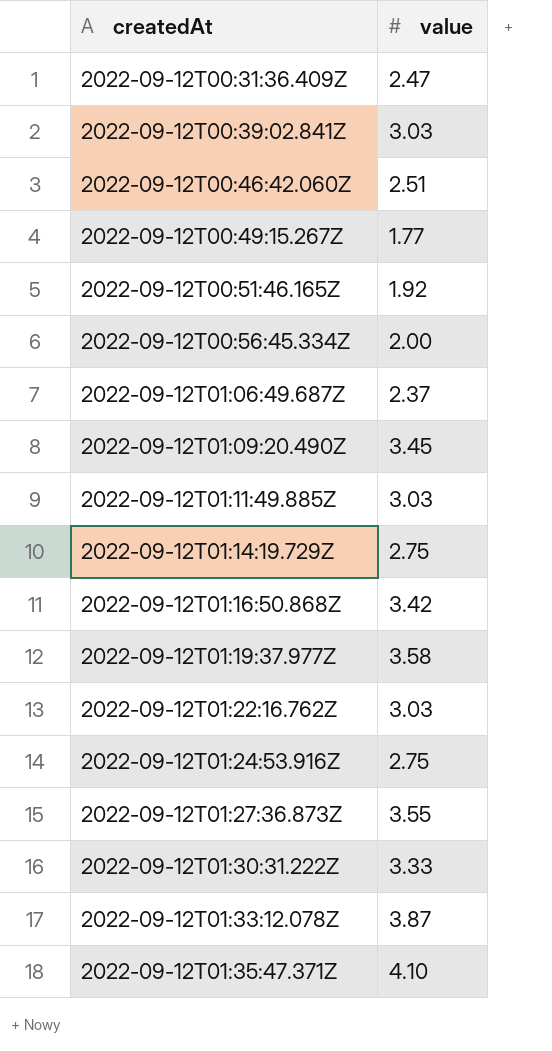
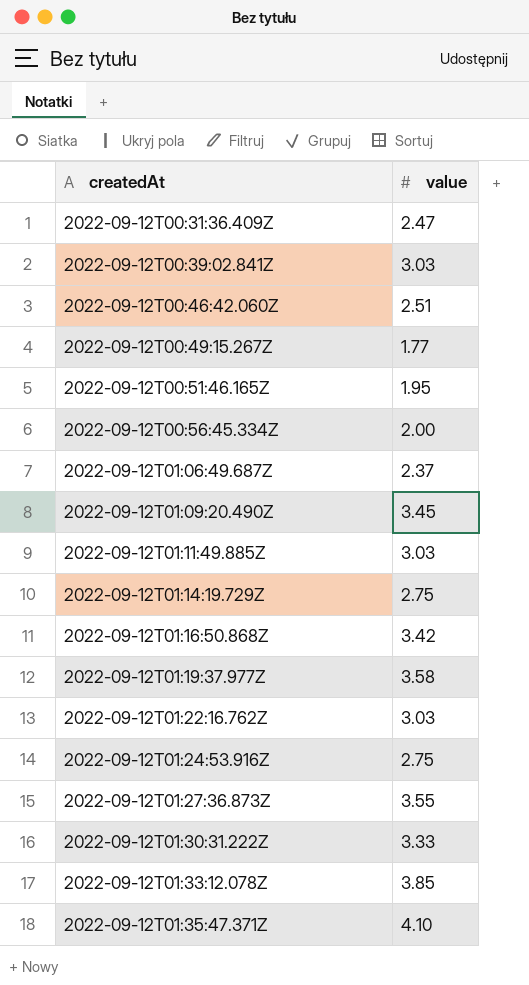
2022-09-12T00:51:46.165Z | value: 1.92 -> 1.95
2022-09-12T01:33:12.078Z | value: 3.87 -> 3.85

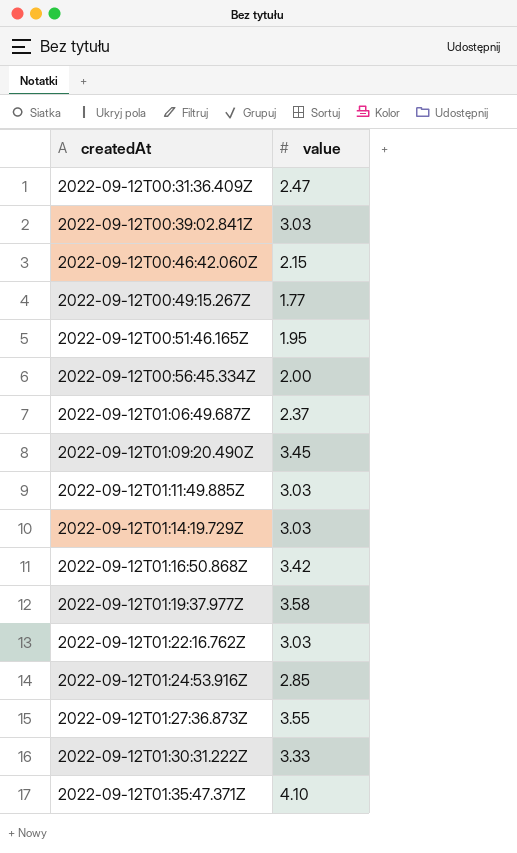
row 2022-09-12T01:33:12.078Z: 3.85 -> none
2022-09-12T00:46:42.060Z | value: 2.51 -> 2.15
2022-09-12T01:14:19.729Z | value: 2.75 -> 3.03
2022-09-12T01:24:53.916Z | value: 2.75 -> 2.85

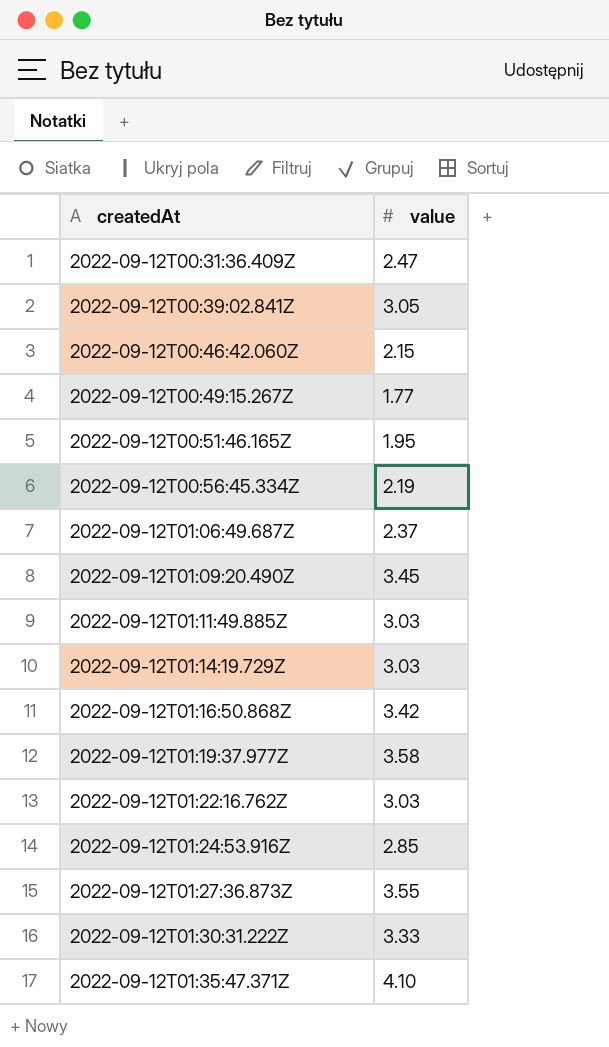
2022-09-12T00:39:02.841Z | value: 3.03 -> 3.05
2022-09-12T00:56:45.334Z | value: 2.00 -> 2.19

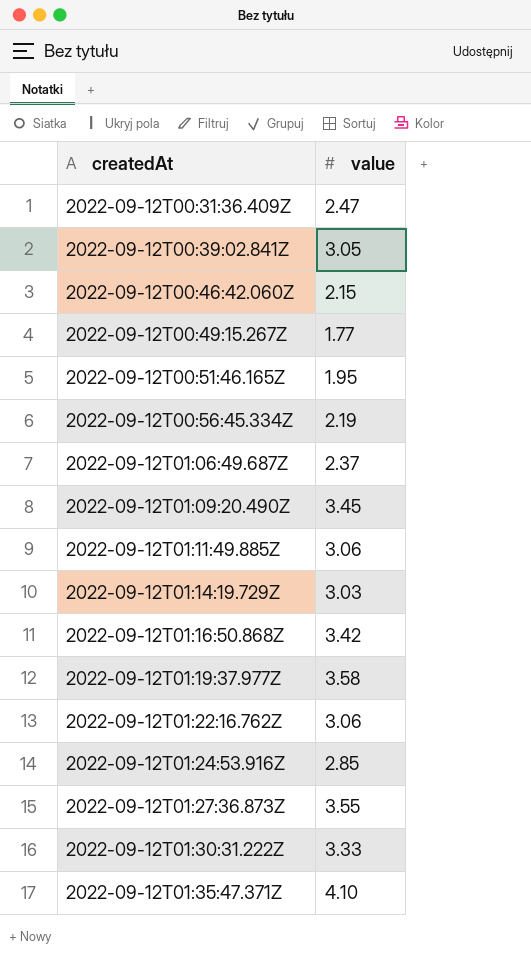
2022-09-12T01:11:49.885Z | value: 3.03 -> 3.06
2022-09-12T01:22:16.762Z | value: 3.03 -> 3.06

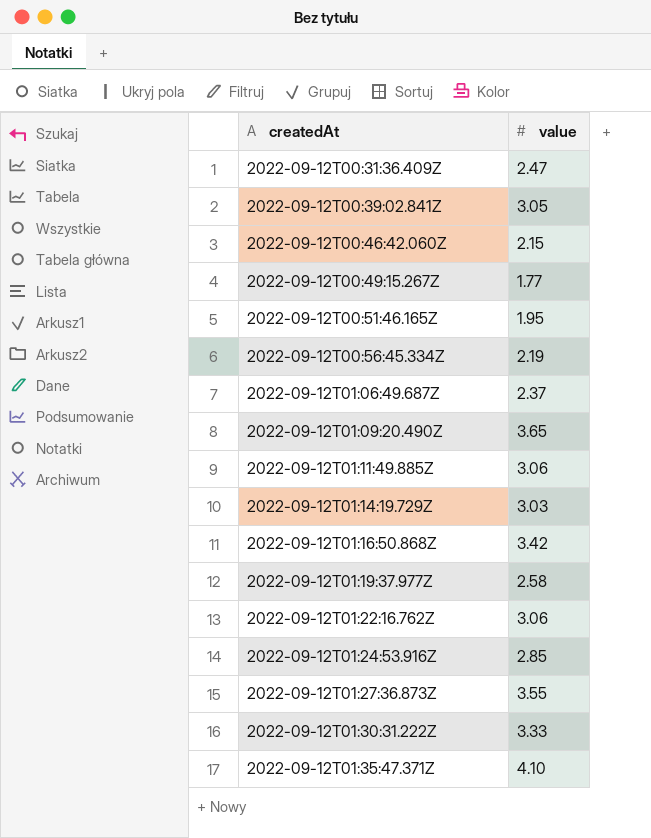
2022-09-12T01:09:20.490Z | value: 3.45 -> 3.65
2022-09-12T01:19:37.977Z | value: 3.58 -> 2.58

